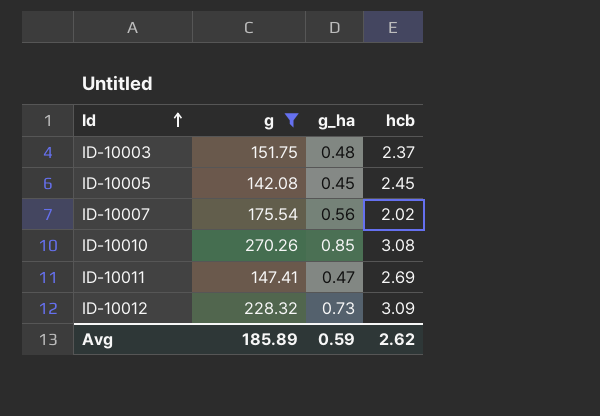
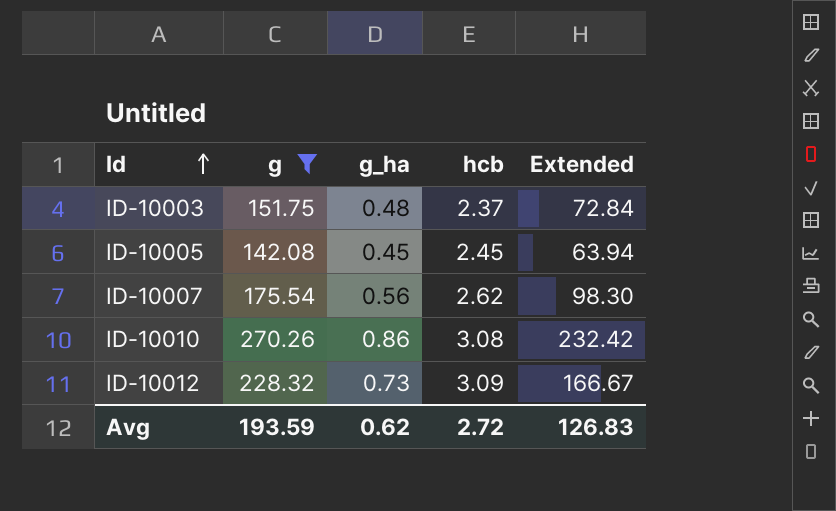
column Extended | formula: none -> [g] * [g_ha]
row ID-10011: 147.41 | 0.47 | 2.69 -> none
ID-10007 | hcb: 2.02 -> 2.62
ID-10010 | g_ha: 0.85 -> 0.86
Avg | g: 185.89 -> 193.59
Avg | g_ha: 0.59 -> 0.62
Avg | hcb: 2.62 -> 2.72

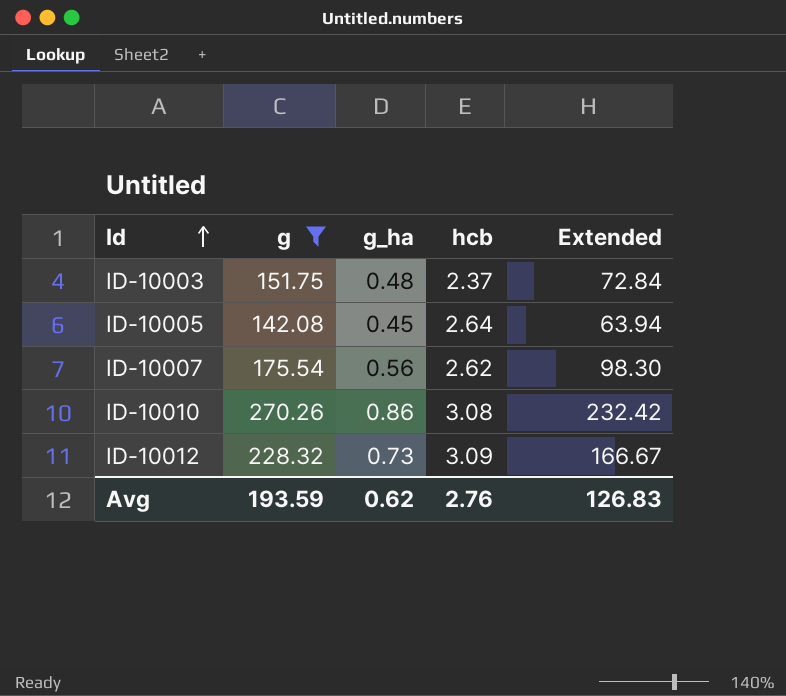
ID-10005 | hcb: 2.45 -> 2.64
Avg | hcb: 2.72 -> 2.76

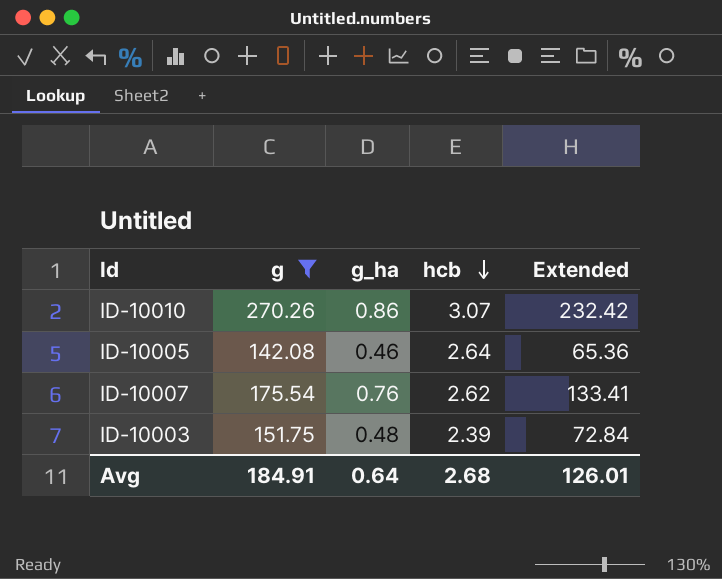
row order: Id ascending -> hcb descending
row ID-10012: 228.32 | 0.73 | 3.09 | 166.67 -> none
ID-10010 | hcb: 3.08 -> 3.07
ID-10005 | g_ha: 0.45 -> 0.46
ID-10005 | Extended: 63.94 -> 65.36
ID-10007 | g_ha: 0.56 -> 0.76
ID-10007 | Extended: 98.30 -> 133.41
ID-10003 | hcb: 2.37 -> 2.39
Avg | g: 193.59 -> 184.91
Avg | g_ha: 0.62 -> 0.64
Avg | hcb: 2.76 -> 2.68
Avg | Extended: 126.83 -> 126.01

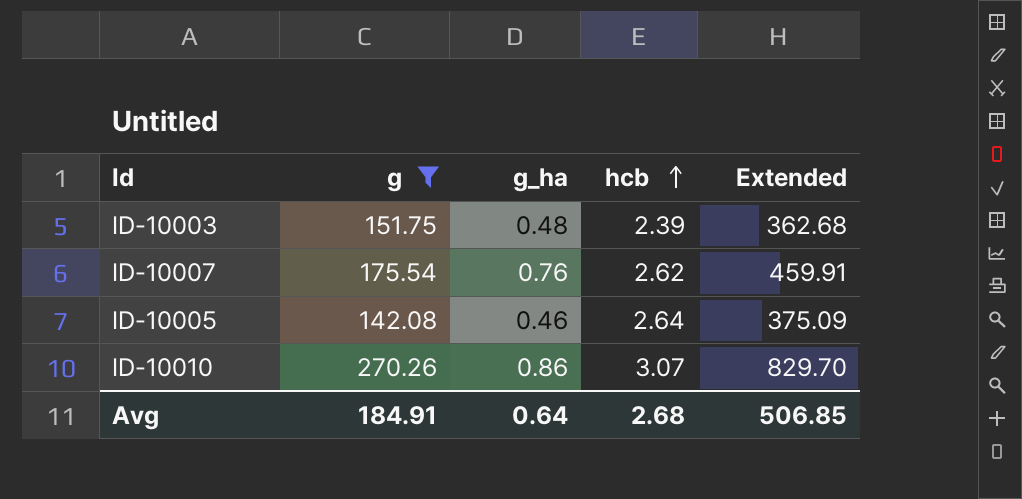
row order: hcb descending -> hcb ascending
column Extended | formula: [g] * [g_ha] -> [g] * [hcb]
Avg | Extended: 126.01 -> 506.85

